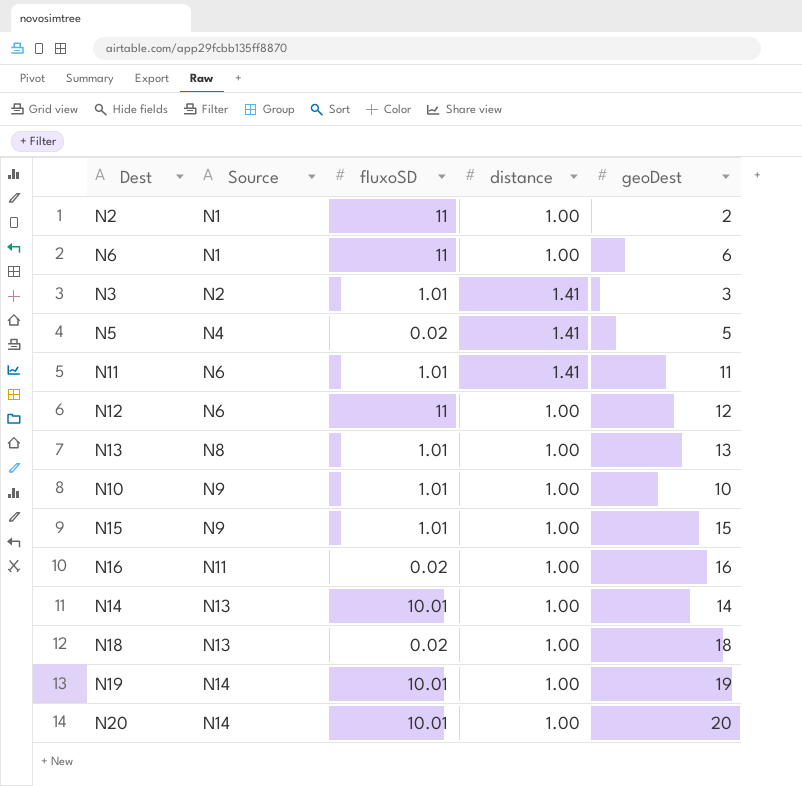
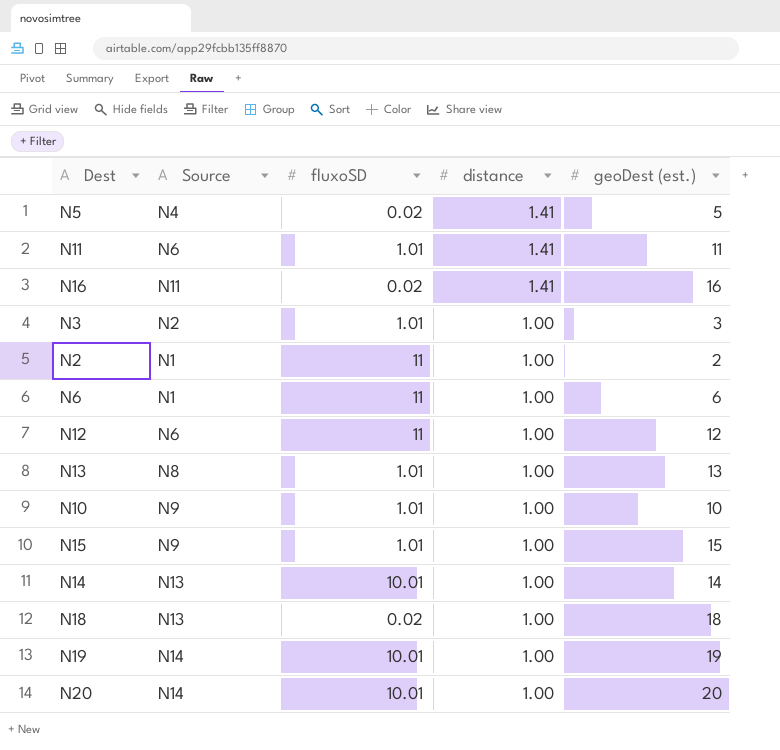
row order: Source ascending -> distance descending
column name: geoDest -> geoDest (est.)
N16 | distance: 1.00 -> 1.41
N3 | distance: 1.41 -> 1.00

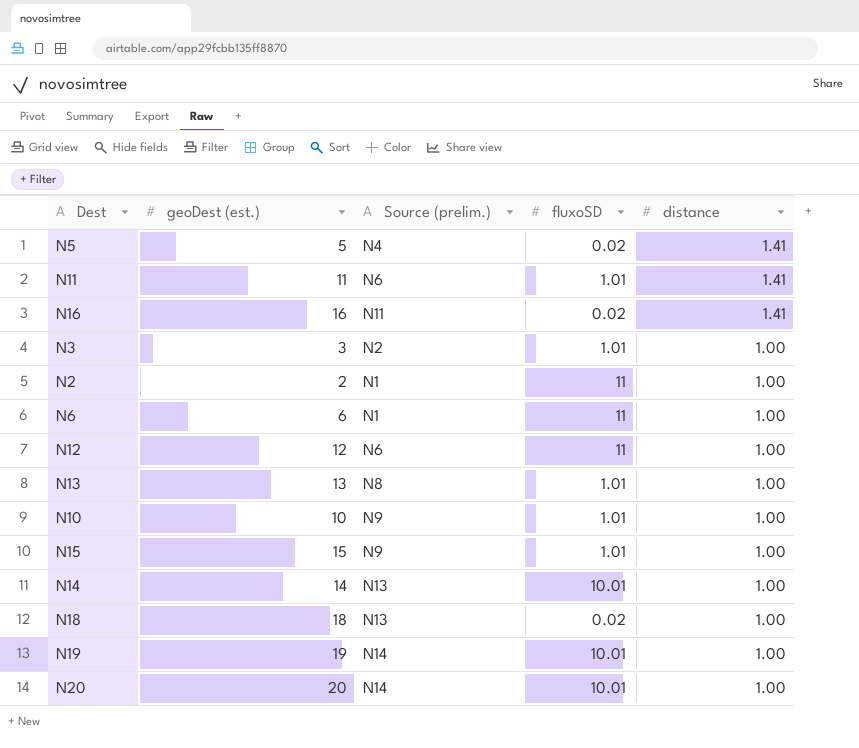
column geoDest (est.) | position: 5 -> 2
column name: Source -> Source (prelim.)

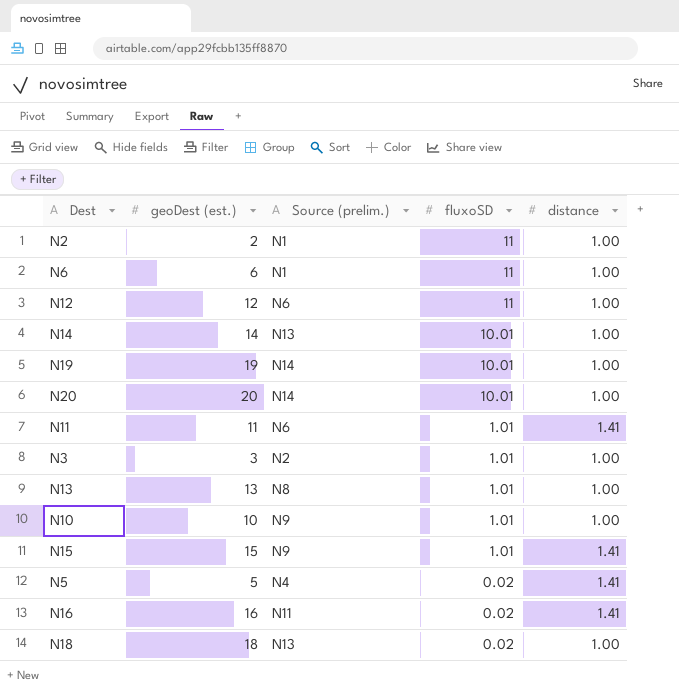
row order: distance descending -> fluxoSD descending
N15 | distance: 1.00 -> 1.41

